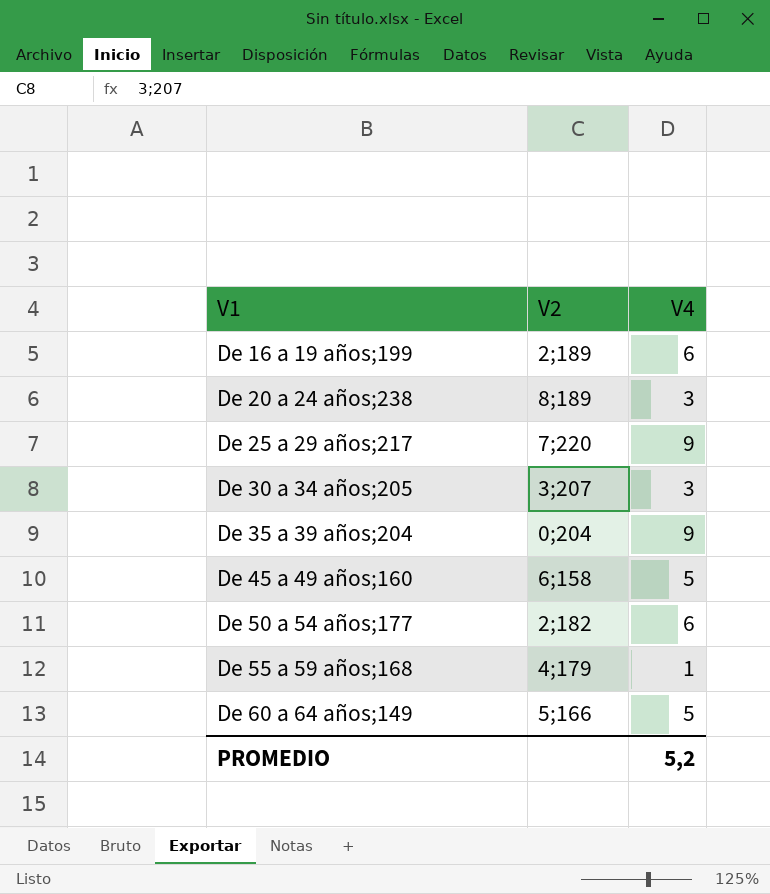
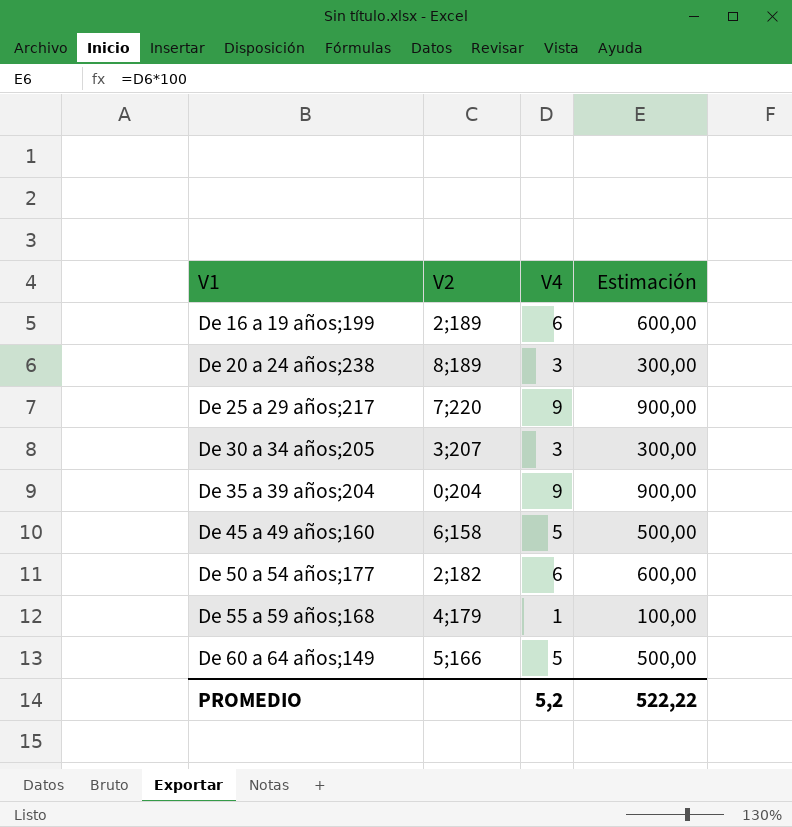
column Estimación | formula: none -> [V4] * 100

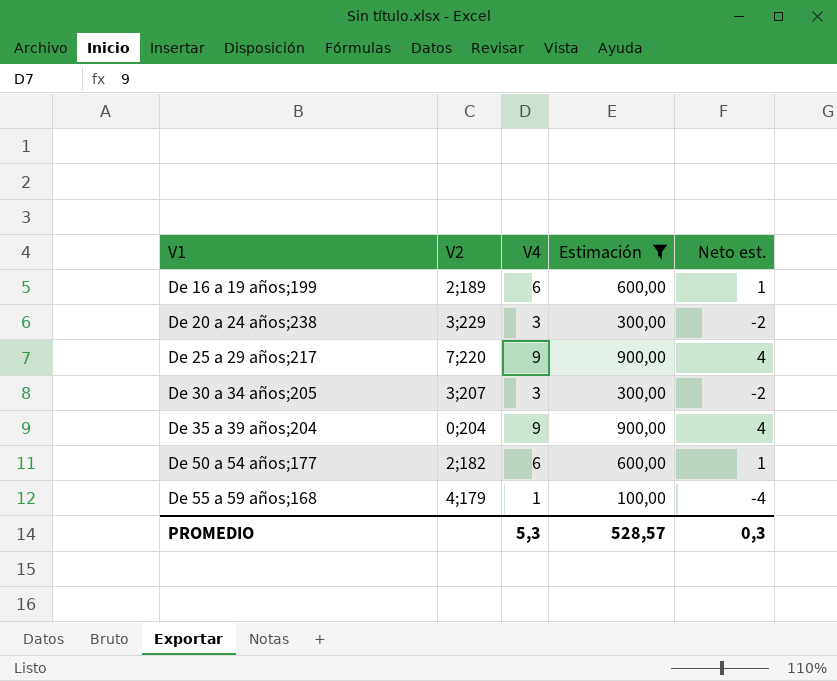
filter: none -> Estimación != 500,00
column Neto est. | formula: none -> [V4] - 5
De 20 a 24 años;238 | V2: 8;189 -> 3;229
PROMEDIO | V4: 5,2 -> 5,3
PROMEDIO | Estimación: 522,22 -> 528,57

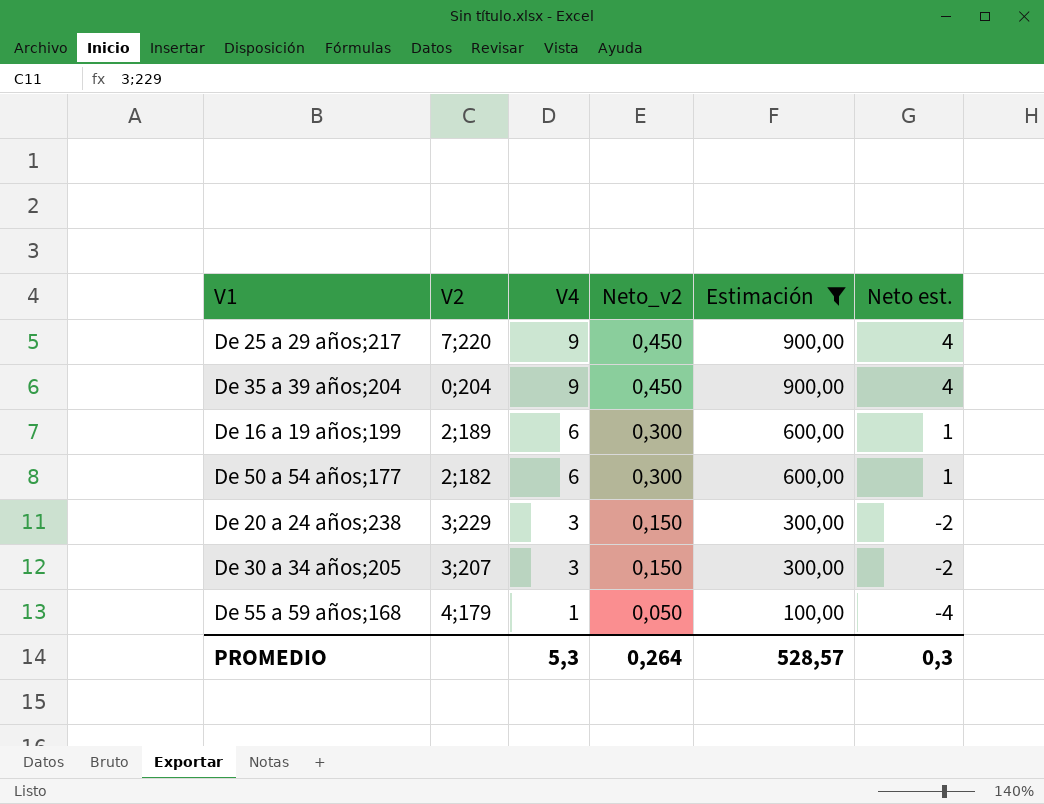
row order: V1 ascending -> V4 descending
column Neto_v2 | formula: none -> [V4] * 0,05

